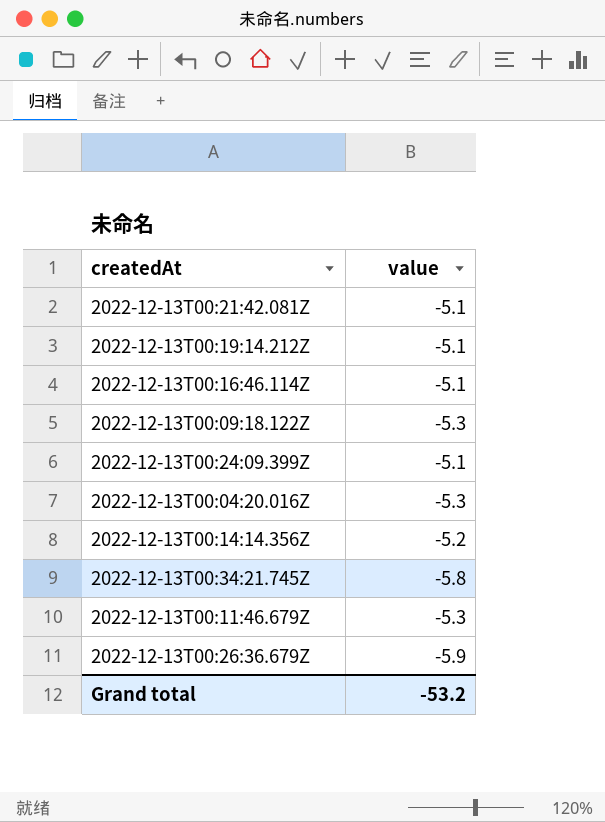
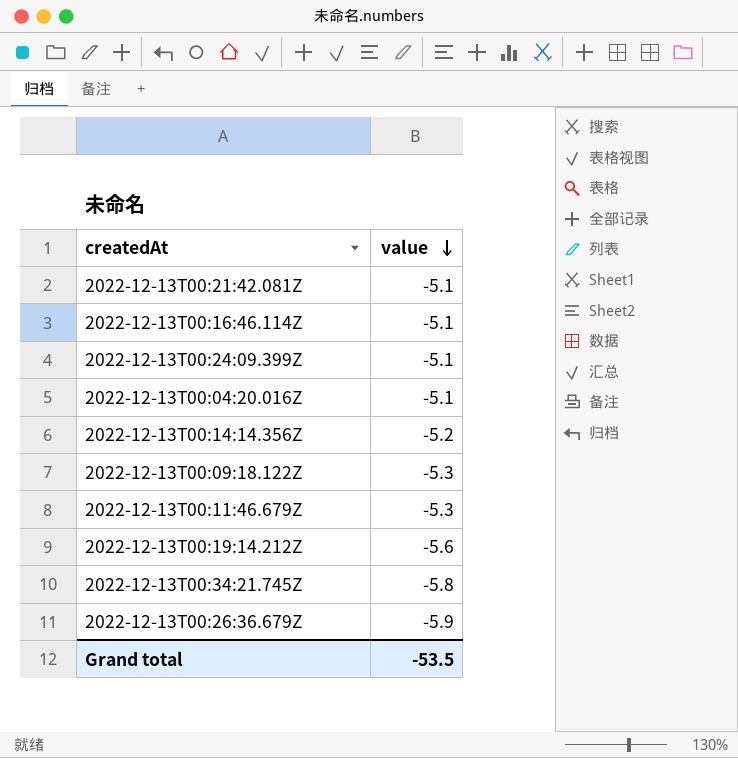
row order: none -> value descending
2022-12-13T00:04:20.016Z | value: -5.3 -> -5.1
2022-12-13T00:19:14.212Z | value: -5.1 -> -5.6
Grand total | value: -53.2 -> -53.5

